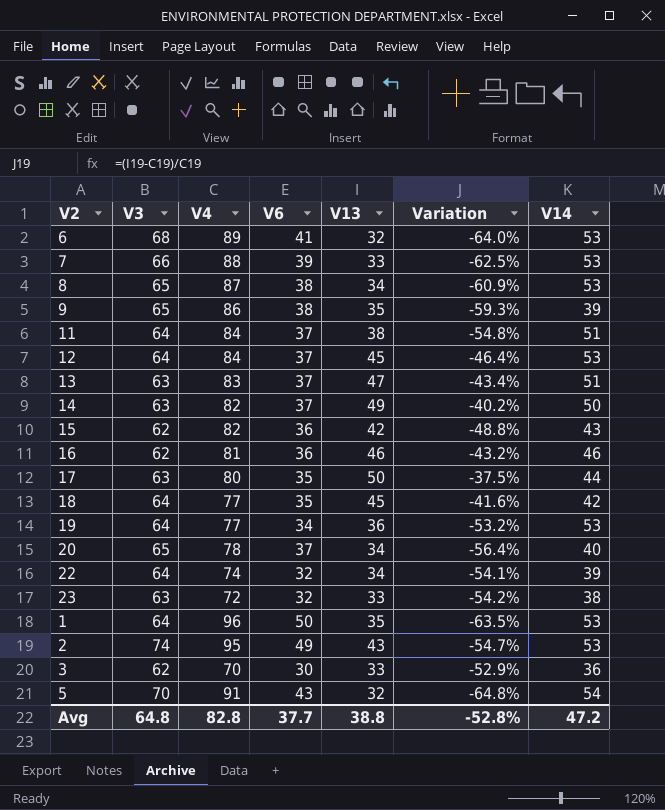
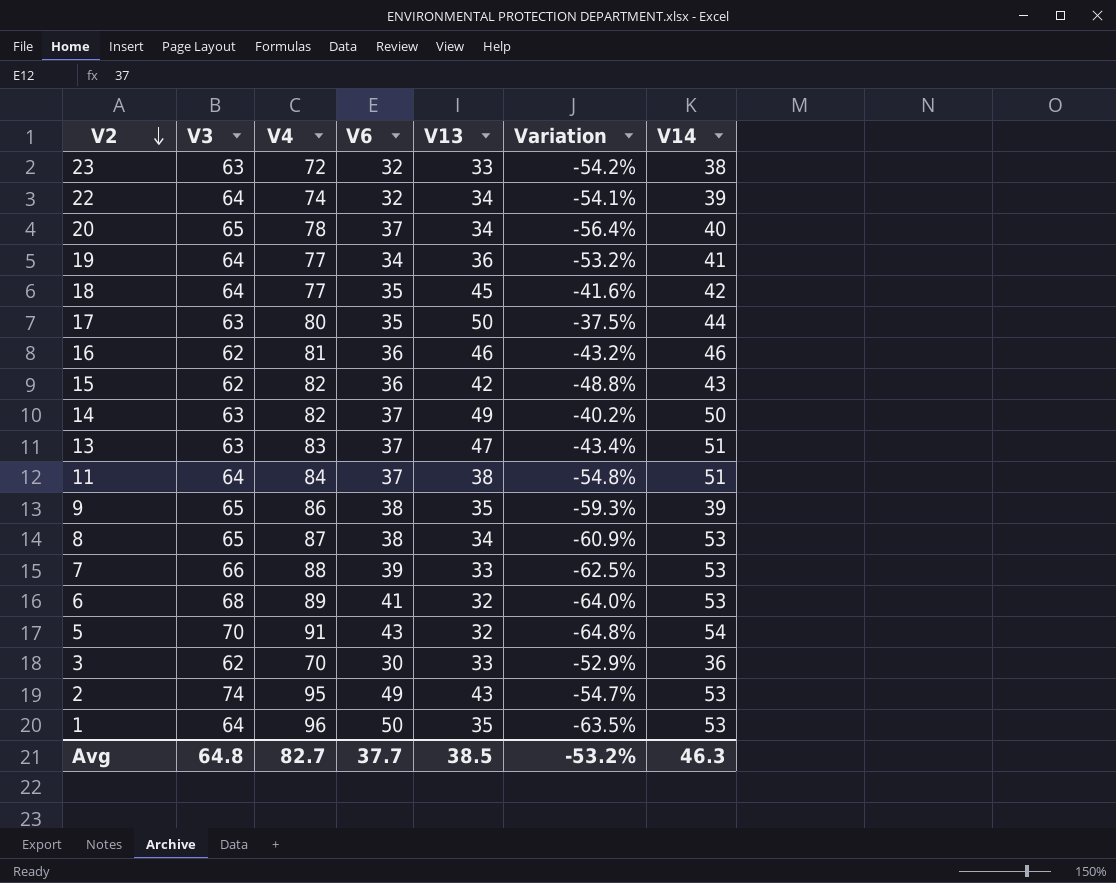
row order: none -> V2 descending
row 12: 64 | 84 | 37 | 45 | -46.4% | 53 -> none
19 | V14: 53 -> 41
Avg | V4: 82.8 -> 82.7
Avg | V13: 38.8 -> 38.5
Avg | Variation: -52.8% -> -53.2%
Avg | V14: 47.2 -> 46.3

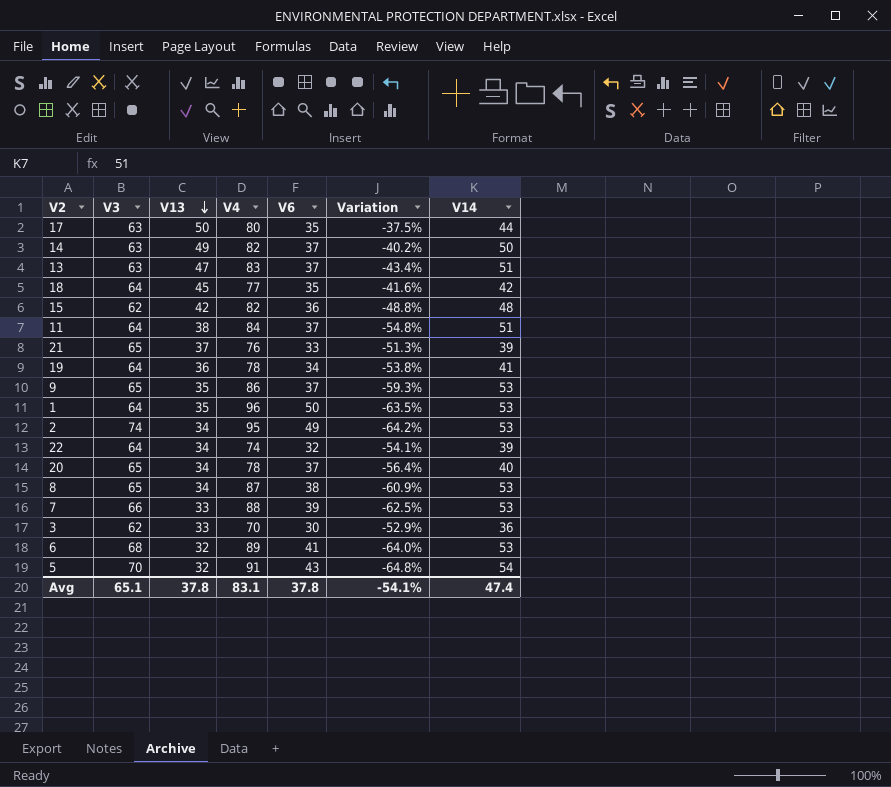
row order: V2 descending -> V13 descending
column V13 | position: 5 -> 3
row 23: 63 | 72 | 32 | 33 | -54.2% | 38 -> none
row 16: 62 | 81 | 36 | 46 | -43.2% | 46 -> none
15 | V14: 43 -> 48
row 21: none -> 65 | 37 | 76 | 33 | -51.3% | 39
19 | V4: 77 -> 78
19 | Variation: -53.2% -> -53.8%
9 | V6: 38 -> 37
9 | V14: 39 -> 53
2 | V13: 43 -> 34
2 | Variation: -54.7% -> -64.2%
Avg | V3: 64.8 -> 65.1
Avg | V13: 38.5 -> 37.8
Avg | V4: 82.7 -> 83.1
Avg | V6: 37.7 -> 37.8
Avg | Variation: -53.2% -> -54.1%
Avg | V14: 46.3 -> 47.4

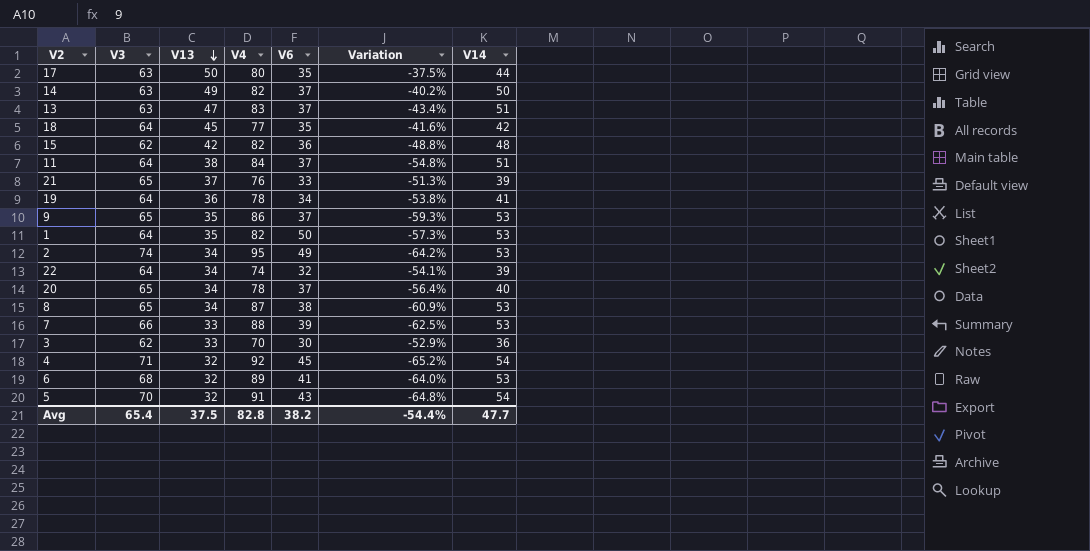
1 | V4: 96 -> 82
1 | Variation: -63.5% -> -57.3%
row 4: none -> 71 | 32 | 92 | 45 | -65.2% | 54
Avg | V3: 65.1 -> 65.4
Avg | V13: 37.8 -> 37.5
Avg | V4: 83.1 -> 82.8
Avg | V6: 37.8 -> 38.2
Avg | Variation: -54.1% -> -54.4%
Avg | V14: 47.4 -> 47.7

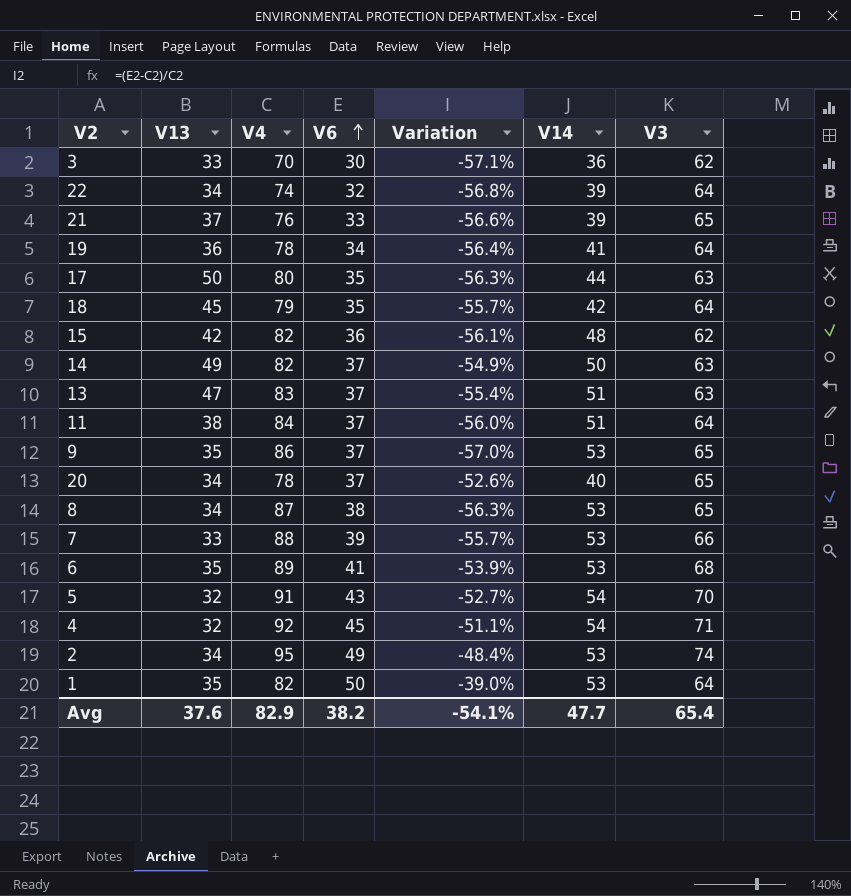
row order: V13 descending -> V6 ascending
column Variation | formula: ([V13] - [V4]) / [V4] -> ([V6] - [V4]) / [V4]
column V3 | position: 2 -> 7
18 | V4: 77 -> 79
6 | V13: 32 -> 35
Avg | V13: 37.5 -> 37.6
Avg | V4: 82.8 -> 82.9
Avg | Variation: -54.4% -> -54.1%

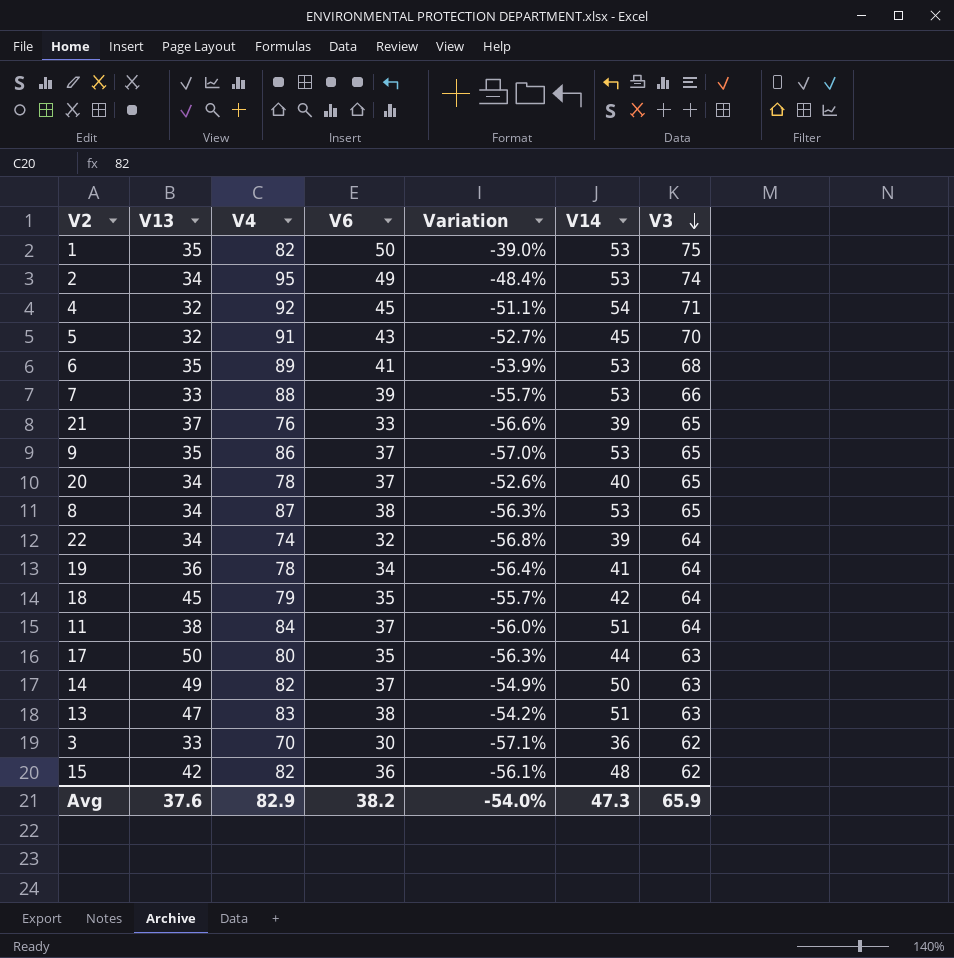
row order: V6 ascending -> V3 descending
1 | V3: 64 -> 75
5 | V14: 54 -> 45
13 | V6: 37 -> 38
13 | Variation: -55.4% -> -54.2%
Avg | Variation: -54.1% -> -54.0%
Avg | V14: 47.7 -> 47.3
Avg | V3: 65.4 -> 65.9

